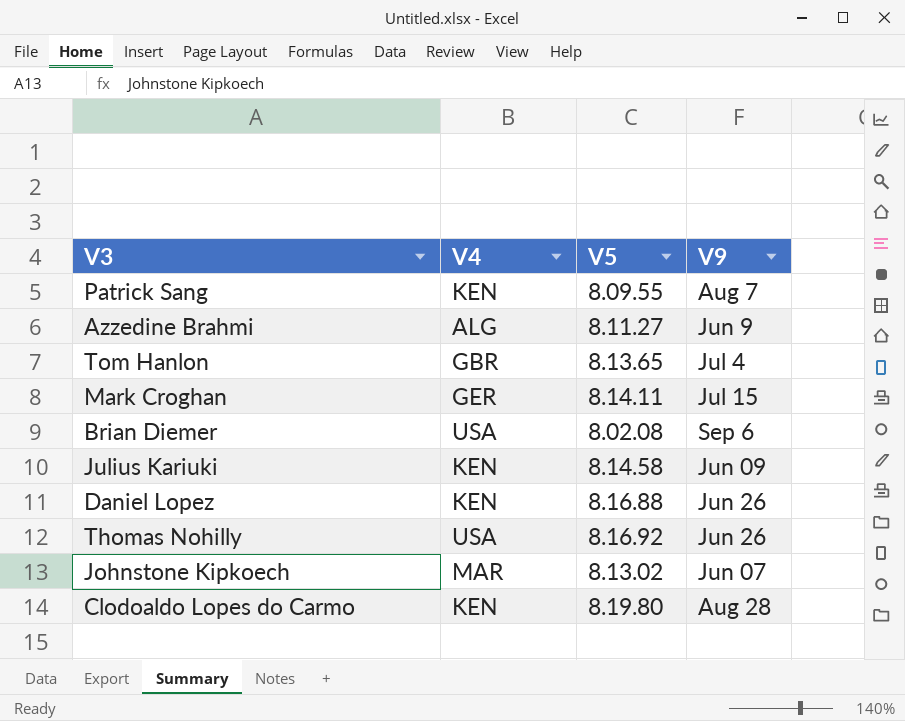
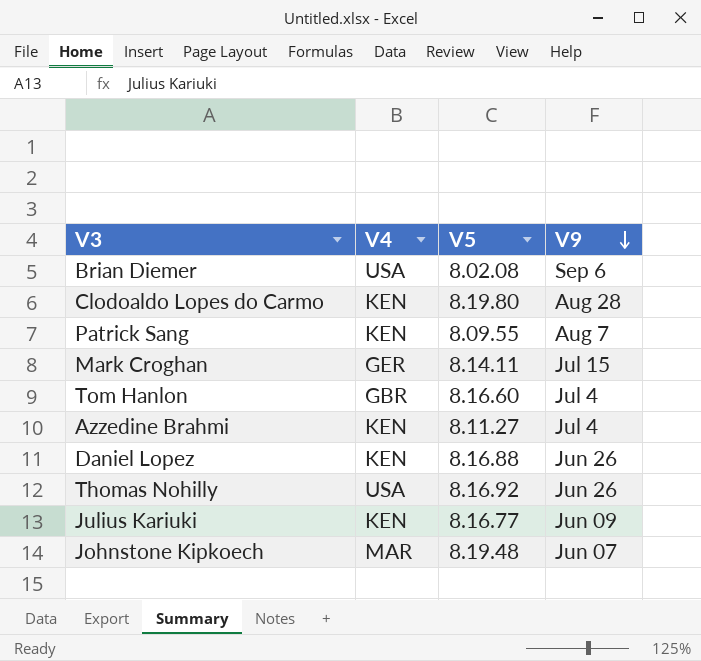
row order: none -> V9 descending
Tom Hanlon | V5: 8.13.65 -> 8.16.60
Azzedine Brahmi | V4: ALG -> KEN
Azzedine Brahmi | V9: Jun 9 -> Jul 4
Julius Kariuki | V5: 8.14.58 -> 8.16.77
Johnstone Kipkoech | V5: 8.13.02 -> 8.19.48

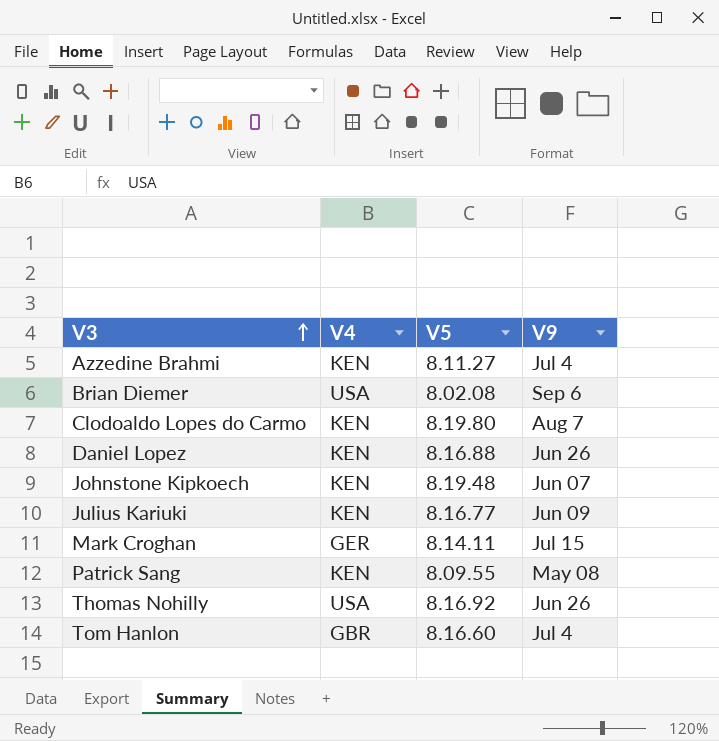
row order: V9 descending -> V3 ascending
Clodoaldo Lopes do Carmo | V9: Aug 28 -> Aug 7
Johnstone Kipkoech | V4: MAR -> KEN
Patrick Sang | V9: Aug 7 -> May 08

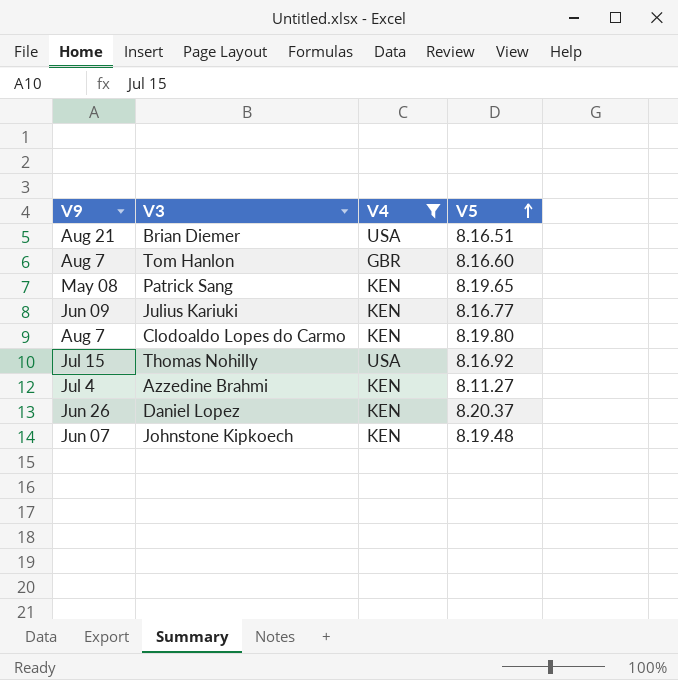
filter: none -> V4 != GER
row order: V3 ascending -> V5 ascending
column V9 | position: 4 -> 1
Brian Diemer | V9: Sep 6 -> Aug 21
Brian Diemer | V5: 8.02.08 -> 8.16.51
Tom Hanlon | V9: Jul 4 -> Aug 7
Patrick Sang | V5: 8.09.55 -> 8.19.65
Thomas Nohilly | V9: Jun 26 -> Jul 15
Daniel Lopez | V5: 8.16.88 -> 8.20.37

